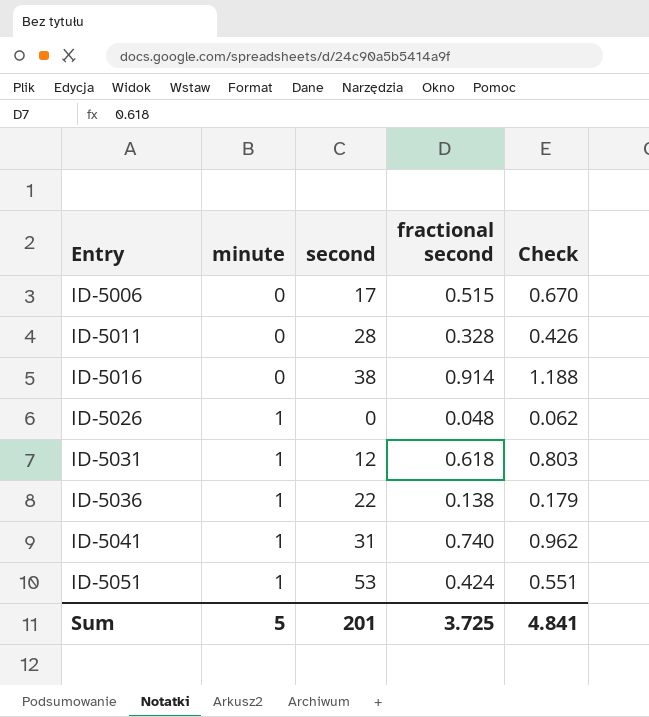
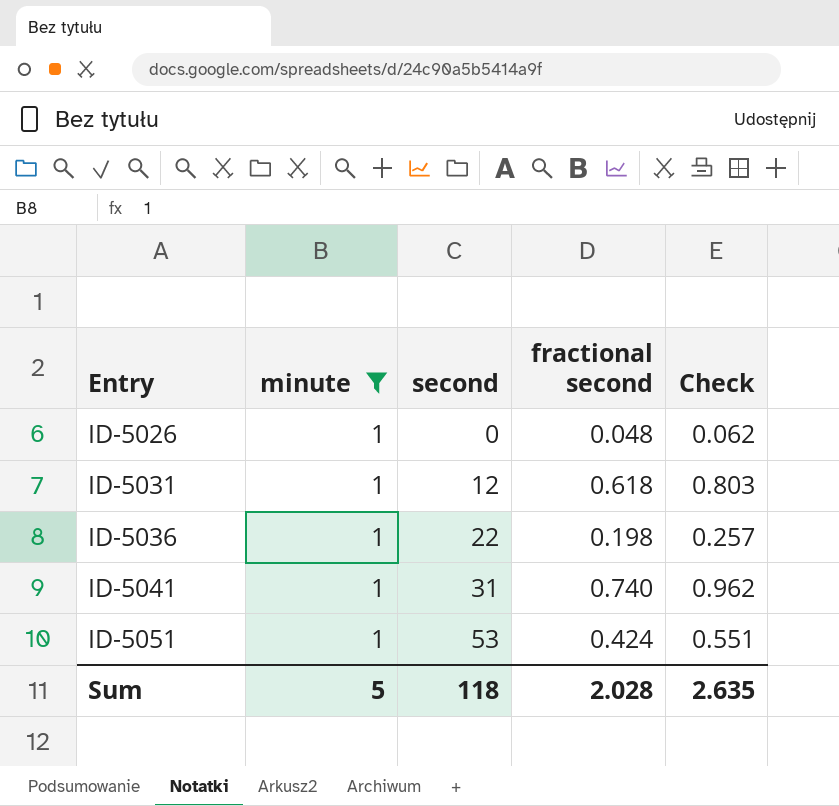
filter: none -> minute = 1
ID-5036 | fractional second: 0.138 -> 0.198
ID-5036 | Check: 0.179 -> 0.257
Sum | second: 201 -> 118
Sum | fractional second: 3.725 -> 2.028
Sum | Check: 4.841 -> 2.635

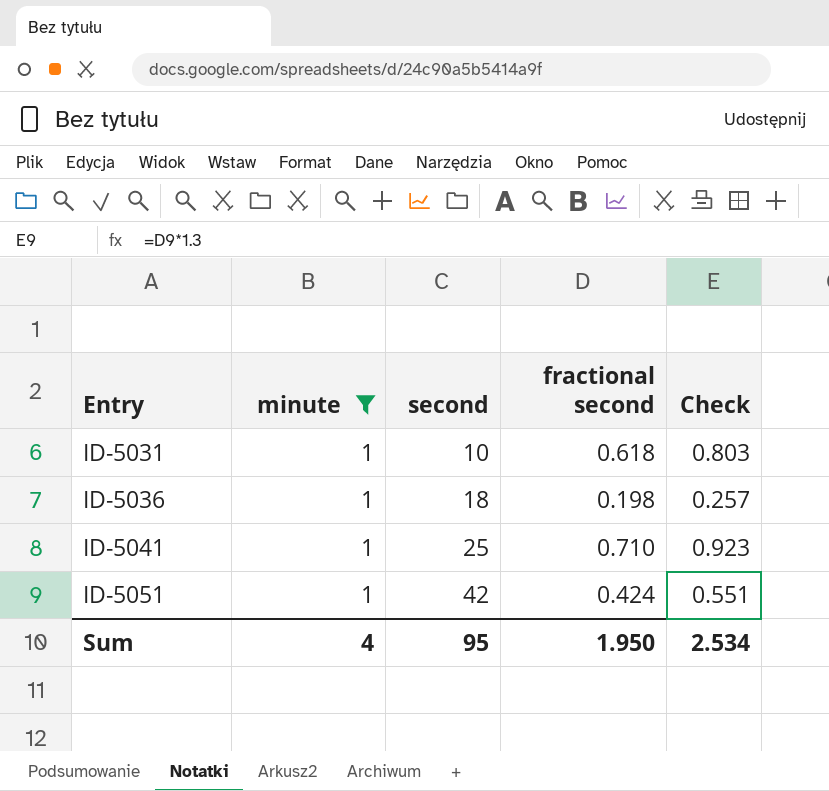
row ID-5026: 1 | 0 | 0.048 | 0.062 -> none
ID-5031 | second: 12 -> 10
ID-5036 | second: 22 -> 18
ID-5041 | second: 31 -> 25
ID-5041 | fractional second: 0.740 -> 0.710
ID-5041 | Check: 0.962 -> 0.923
ID-5051 | second: 53 -> 42
Sum | minute: 5 -> 4
Sum | second: 118 -> 95
Sum | fractional second: 2.028 -> 1.950
Sum | Check: 2.635 -> 2.534

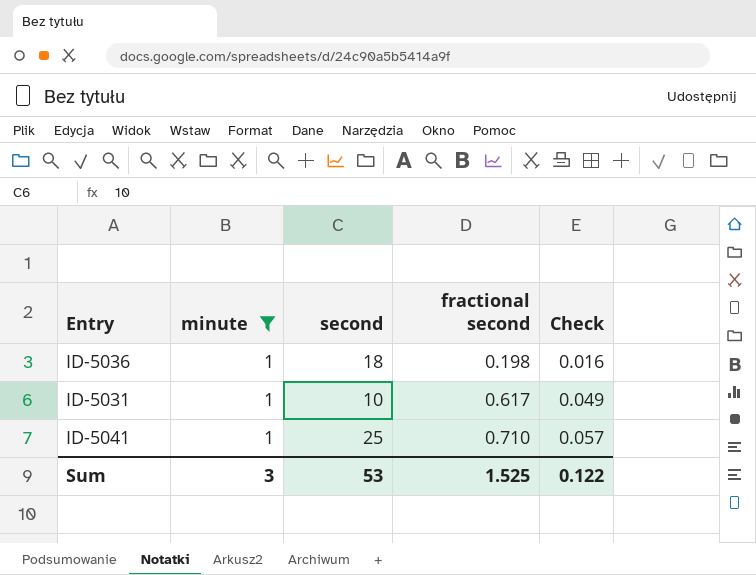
row order: Entry ascending -> fractional second ascending
column Check | formula: [fractional second] * 1.3 -> [fractional second] * 0.08
row ID-5051: 1 | 42 | 0.424 | 0.551 -> none
ID-5031 | fractional second: 0.618 -> 0.617
Sum | minute: 4 -> 3
Sum | second: 95 -> 53
Sum | fractional second: 1.950 -> 1.525
Sum | Check: 2.534 -> 0.122

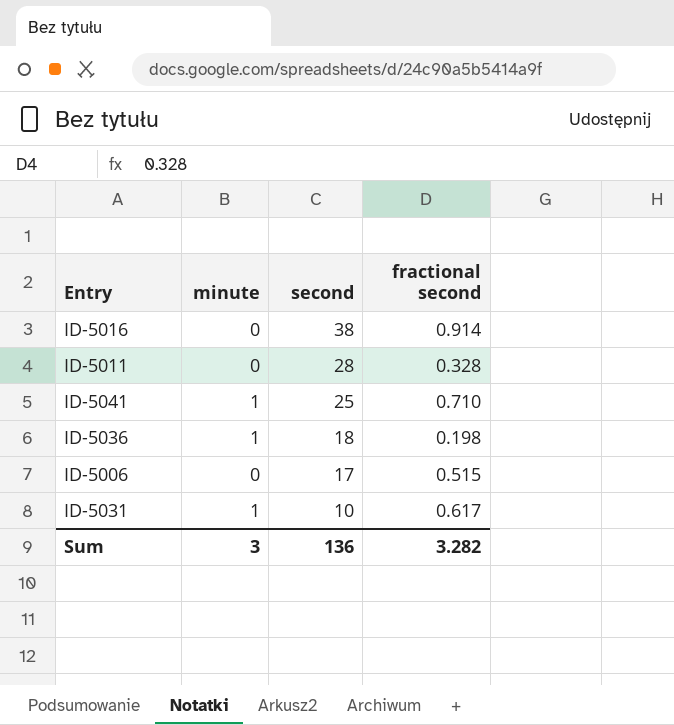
filter: minute = 1 -> none
row order: fractional second ascending -> second descending
column Check | formula: [fractional second] * 0.08 -> none
Sum | second: 53 -> 136
Sum | fractional second: 1.525 -> 3.282

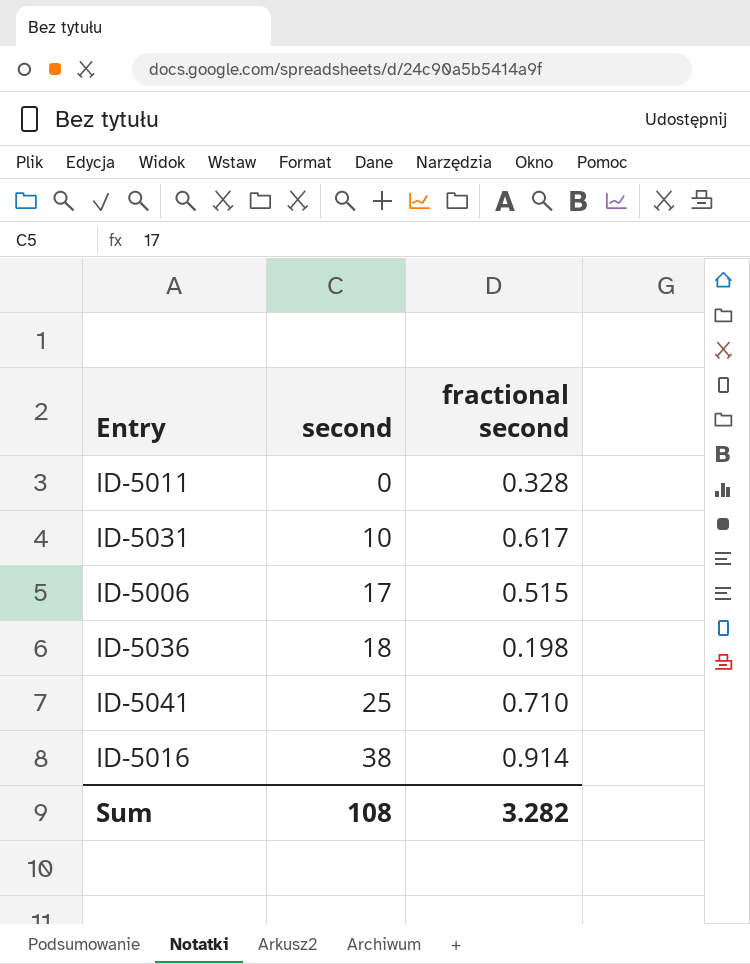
row order: second descending -> second ascending
column minute | position: 2 -> none
ID-5011 | second: 28 -> 0
Sum | second: 136 -> 108

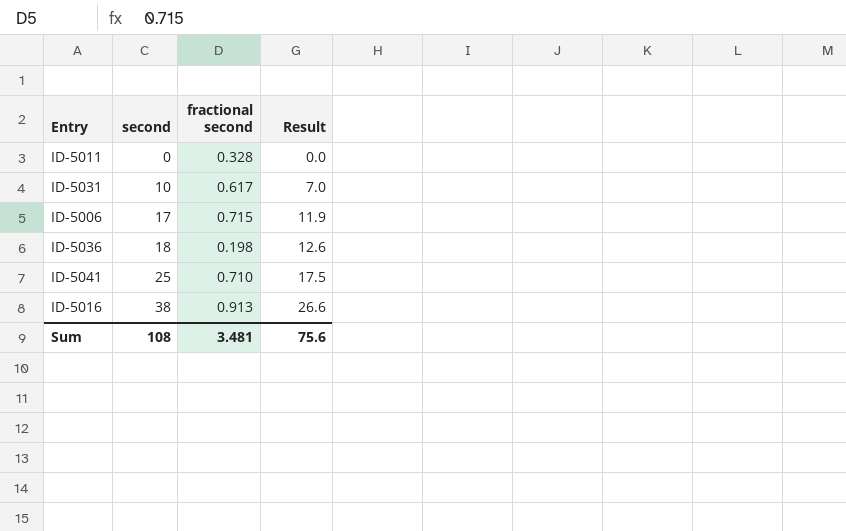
column Result | formula: none -> [second] * 0.7
ID-5006 | fractional second: 0.515 -> 0.715
ID-5016 | fractional second: 0.914 -> 0.913
Sum | fractional second: 3.282 -> 3.481

